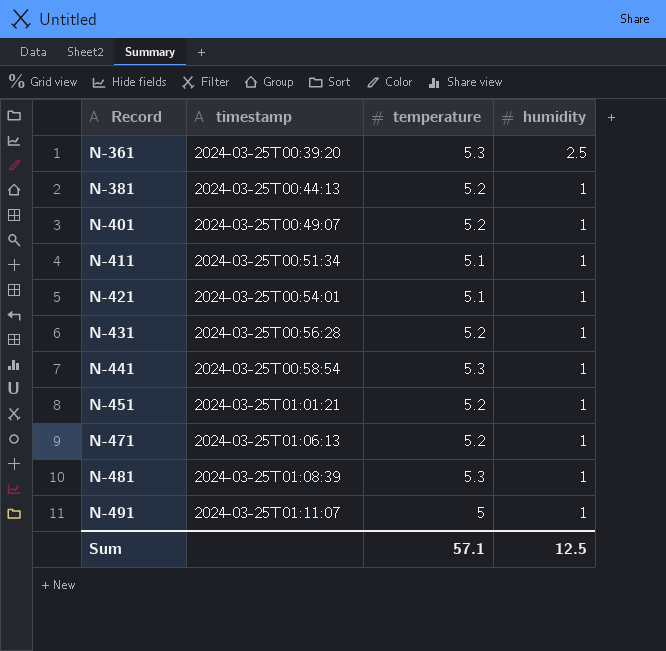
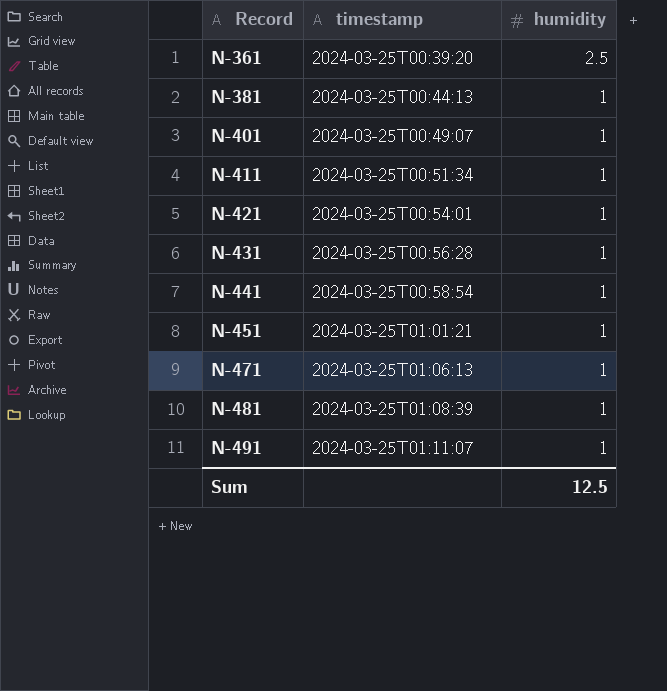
column temperature | position: 3 -> none

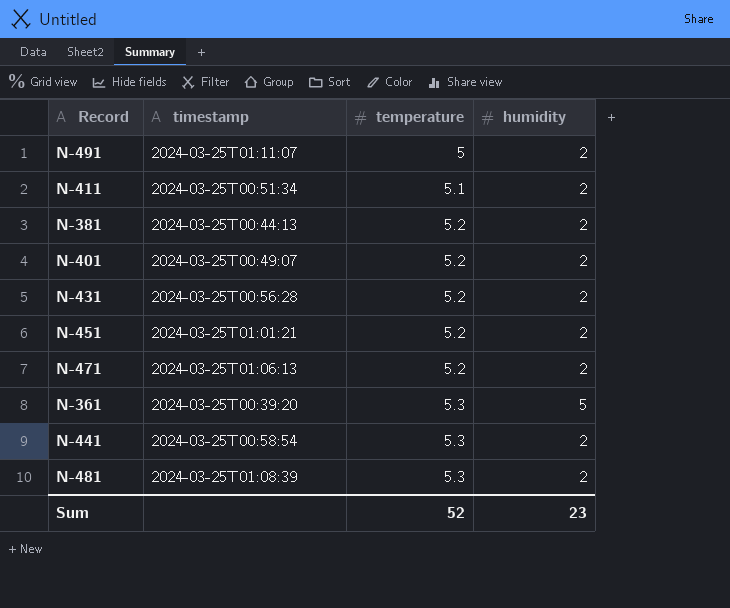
row order: Record ascending -> temperature ascending
column temperature | position: none -> 3
row N-421: 2024-03-25T00:54:01 | 1 -> none
N-491 | humidity: 1 -> 2
N-411 | humidity: 1 -> 2
N-381 | humidity: 1 -> 2
N-401 | humidity: 1 -> 2
N-431 | humidity: 1 -> 2
N-451 | humidity: 1 -> 2
N-471 | humidity: 1 -> 2
N-361 | humidity: 2.5 -> 5
N-441 | humidity: 1 -> 2
N-481 | humidity: 1 -> 2
Sum | humidity: 12.5 -> 23

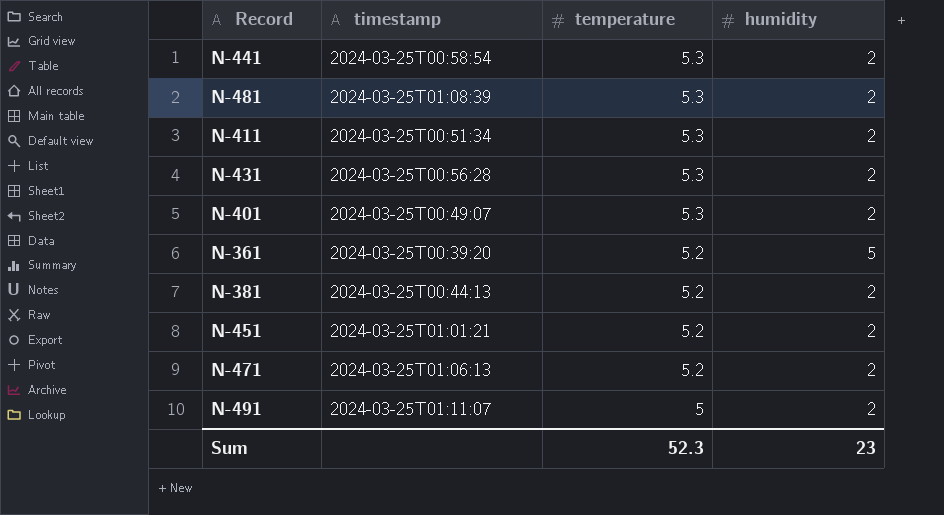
row order: temperature ascending -> temperature descending
N-411 | temperature: 5.1 -> 5.3
N-431 | temperature: 5.2 -> 5.3
N-401 | temperature: 5.2 -> 5.3
N-361 | temperature: 5.3 -> 5.2
Sum | temperature: 52 -> 52.3

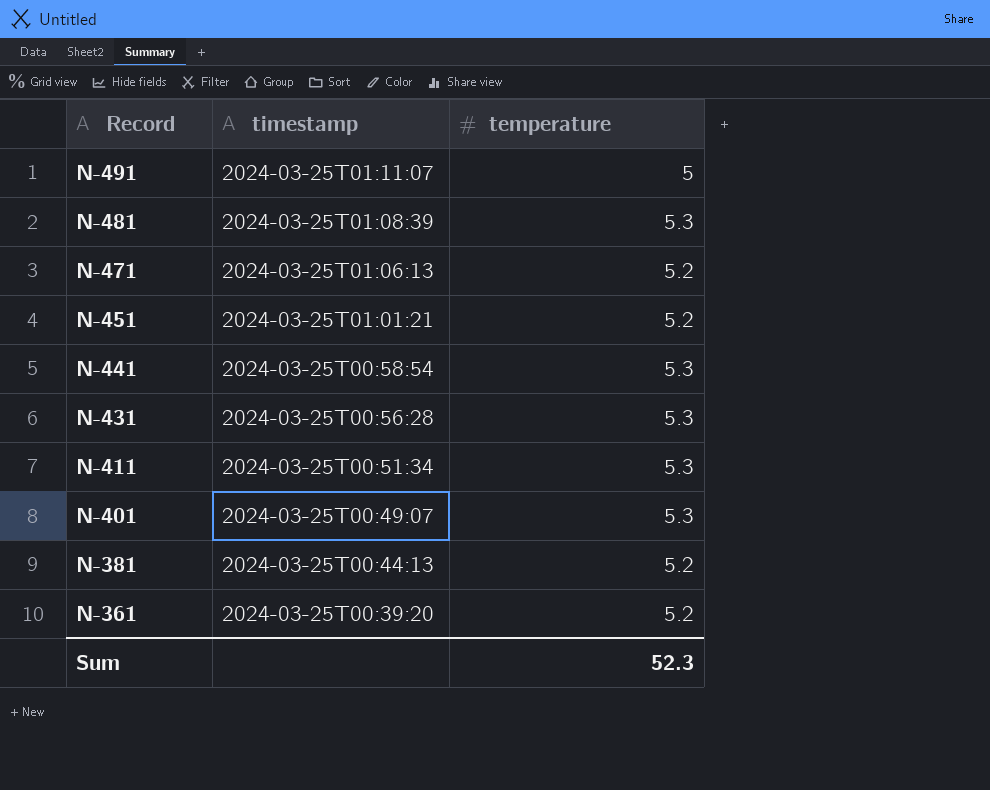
row order: temperature descending -> Record descending
column humidity | position: 4 -> none

